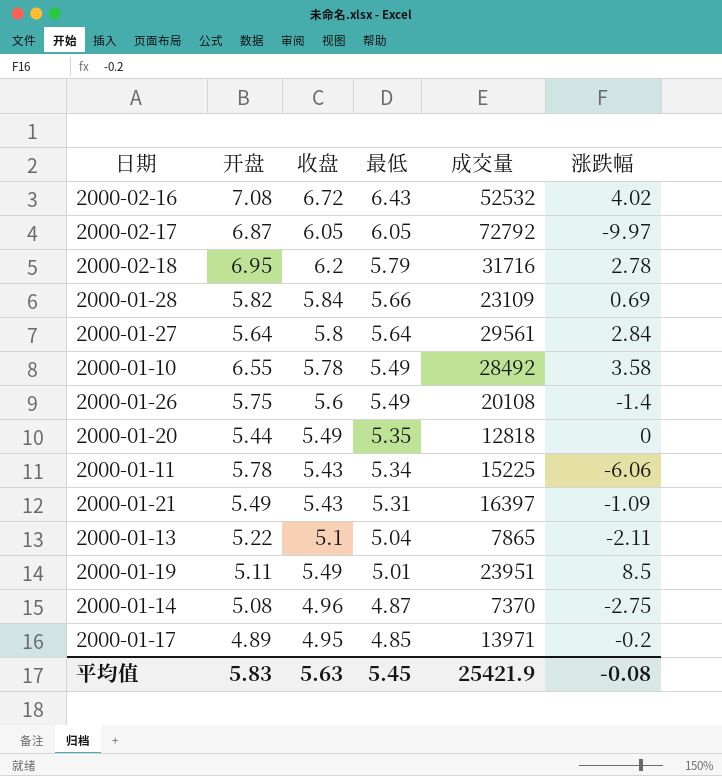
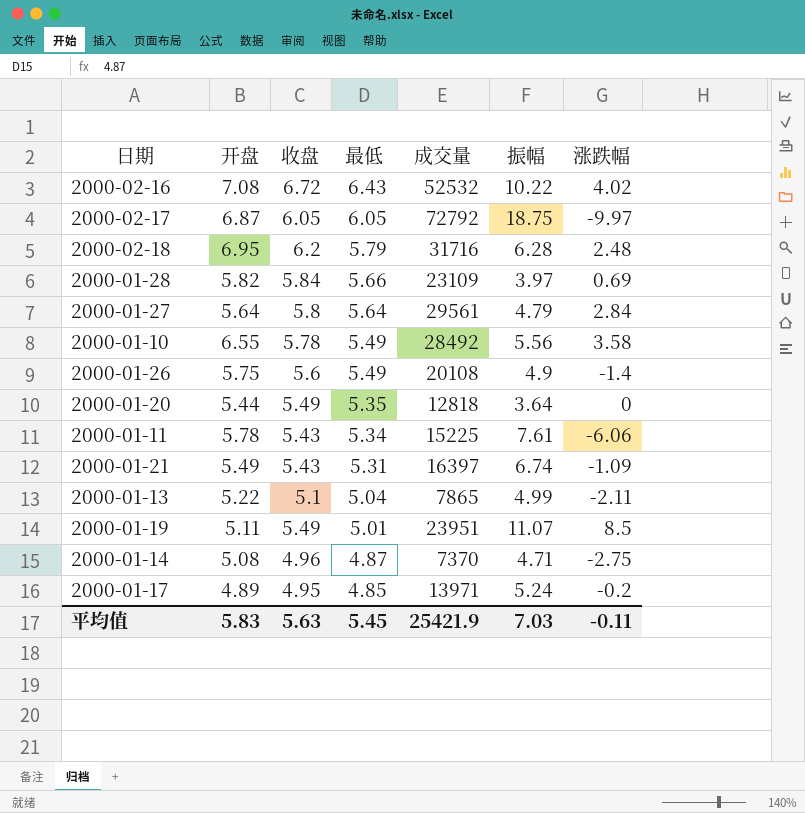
column 振幅 | position: none -> 6
2000-02-18 | 涨跌幅: 2.78 -> 2.48
平均值 | 涨跌幅: -0.08 -> -0.11

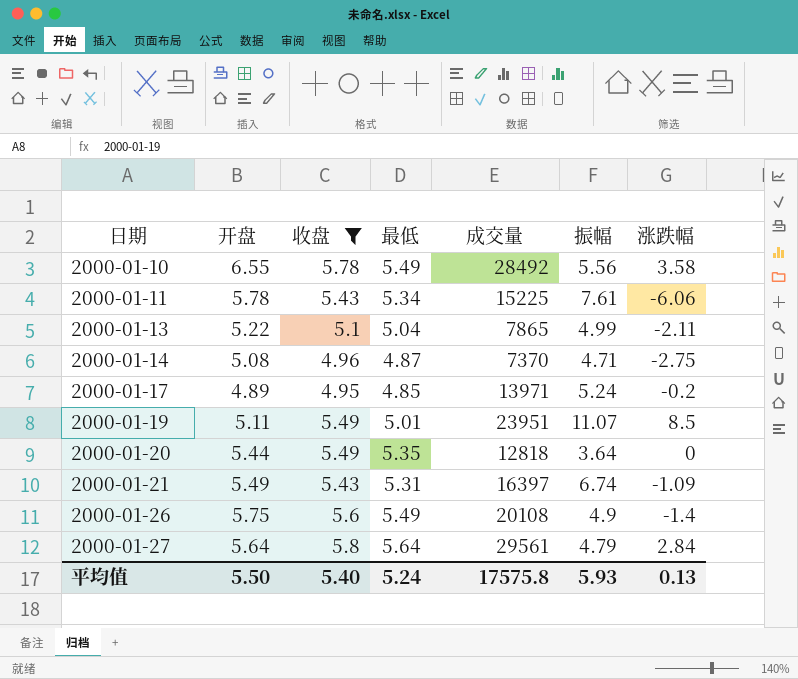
filter: none -> 收盘 <= 5.8
row order: 最低 descending -> 日期 ascending
平均值 | 开盘: 5.83 -> 5.50
平均值 | 收盘: 5.63 -> 5.40
平均值 | 最低: 5.45 -> 5.24
平均值 | 成交量: 25421.9 -> 17575.8
平均值 | 振幅: 7.03 -> 5.93
平均值 | 涨跌幅: -0.11 -> 0.13

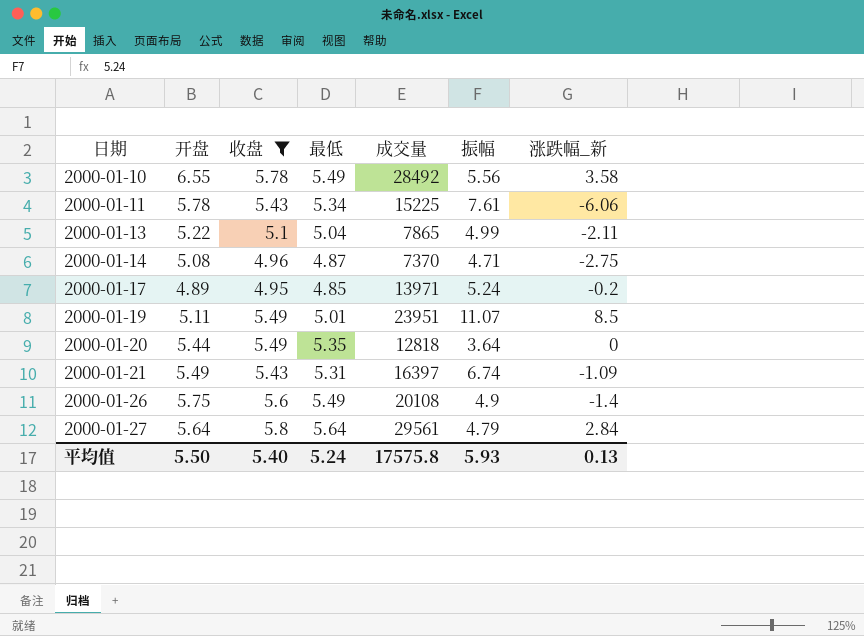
column name: 涨跌幅 -> 涨跌幅_新

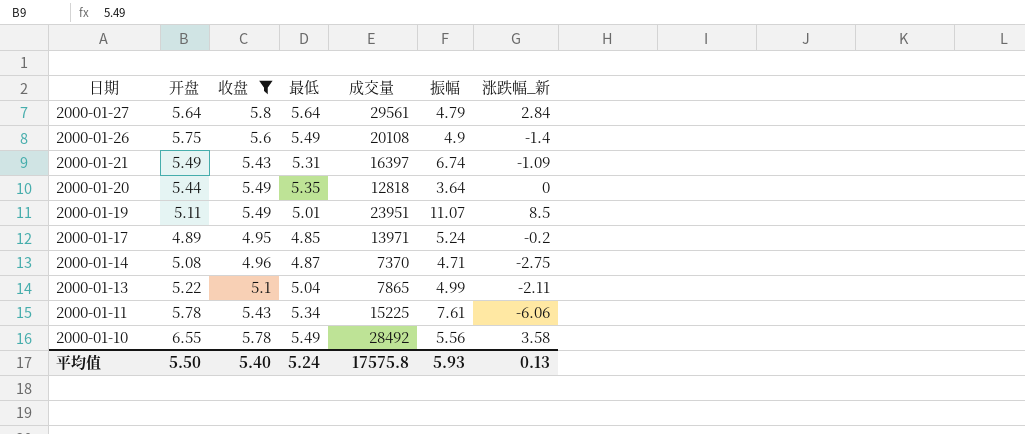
row order: 日期 ascending -> 日期 descending

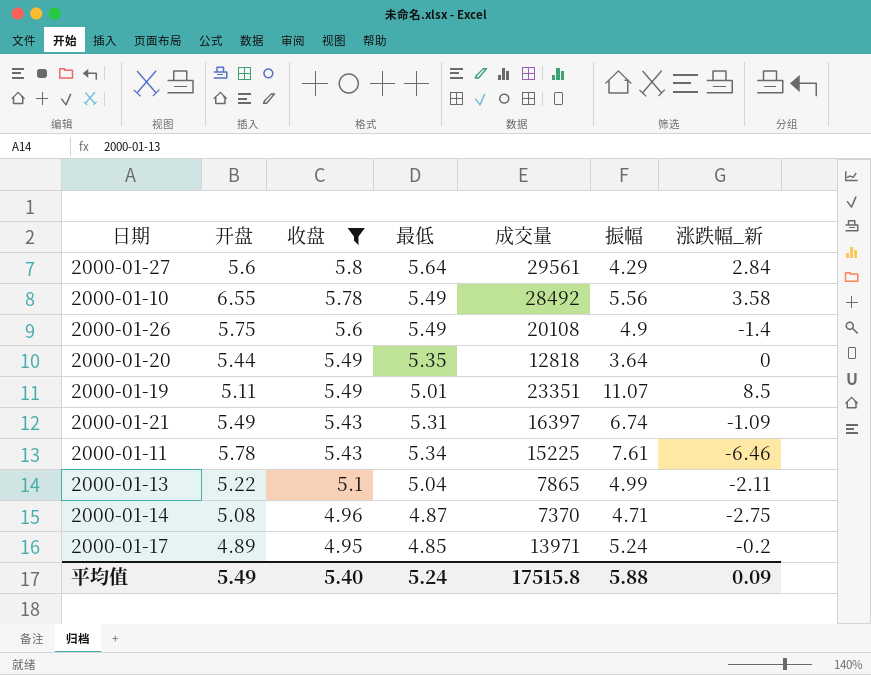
row order: 日期 descending -> 收盘 descending
2000-01-27 | 开盘: 5.64 -> 5.6
2000-01-27 | 振幅: 4.79 -> 4.29
2000-01-19 | 成交量: 23951 -> 23351
2000-01-11 | 涨跌幅_新: -6.06 -> -6.46
平均值 | 开盘: 5.50 -> 5.49
平均值 | 成交量: 17575.8 -> 17515.8
平均值 | 振幅: 5.93 -> 5.88
平均值 | 涨跌幅_新: 0.13 -> 0.09

